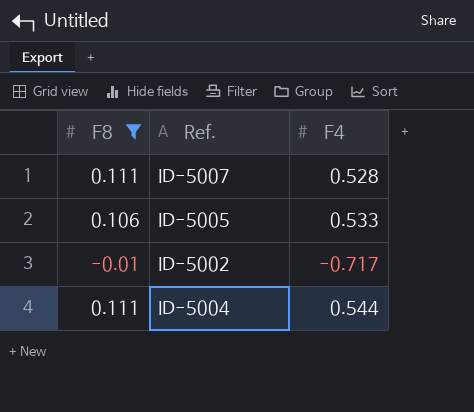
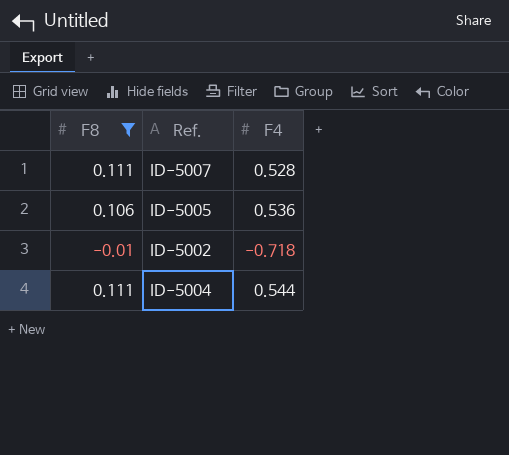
ID-5005 | F4: 0.533 -> 0.536
ID-5002 | F4: -0.717 -> -0.718

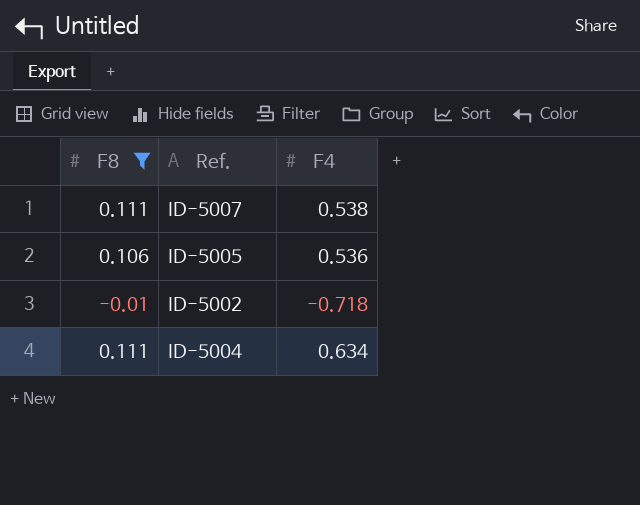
ID-5007 | F4: 0.528 -> 0.538
ID-5004 | F4: 0.544 -> 0.634

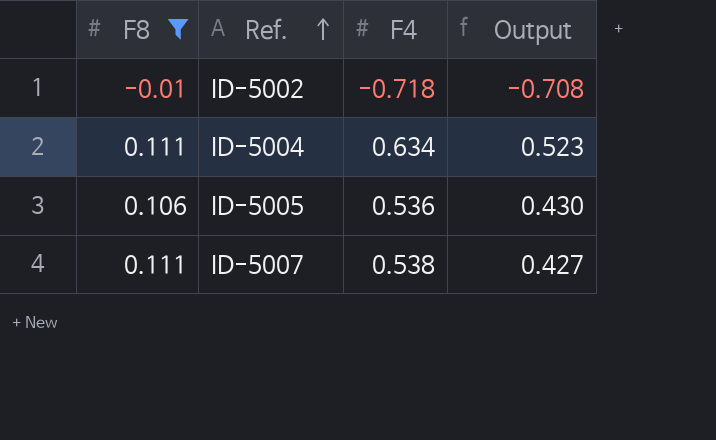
row order: none -> Ref. ascending
column Output | formula: none -> [F4] - [F8]

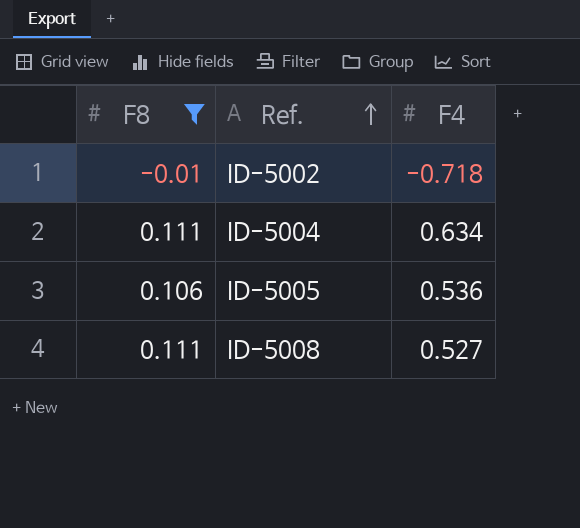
column Output | formula: [F4] - [F8] -> none
row ID-5007: 0.111 | 0.538 | 0.427 -> none
row ID-5008: none -> 0.111 | 0.527

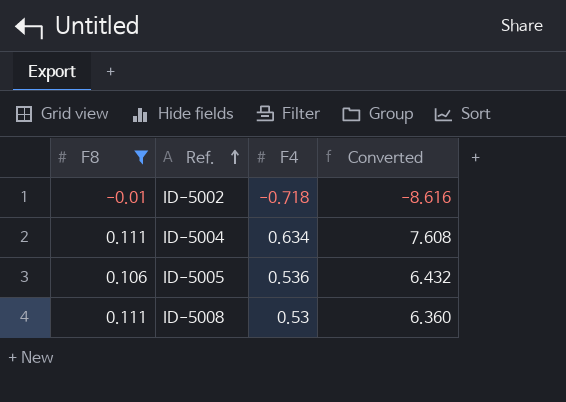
column Converted | formula: none -> [F4] * 12
ID-5008 | F4: 0.527 -> 0.53

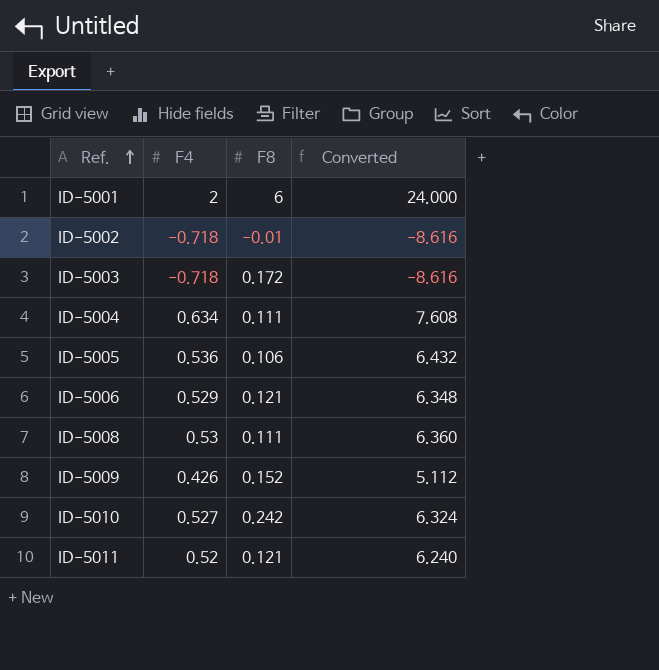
filter: F8 <= 0.111 -> none
column F8 | position: 1 -> 3

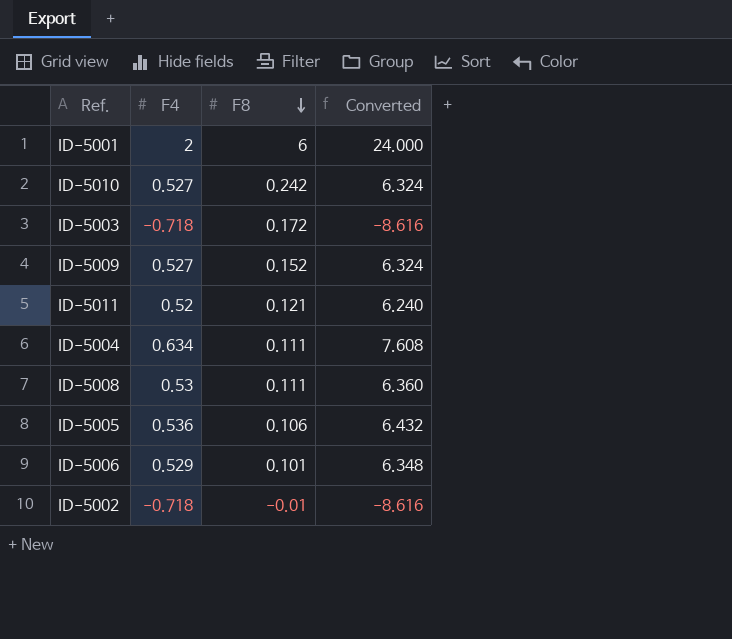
row order: Ref. ascending -> F8 descending
ID-5009 | F4: 0.426 -> 0.527
ID-5009 | Converted: 5.112 -> 6.324
ID-5006 | F8: 0.121 -> 0.101

